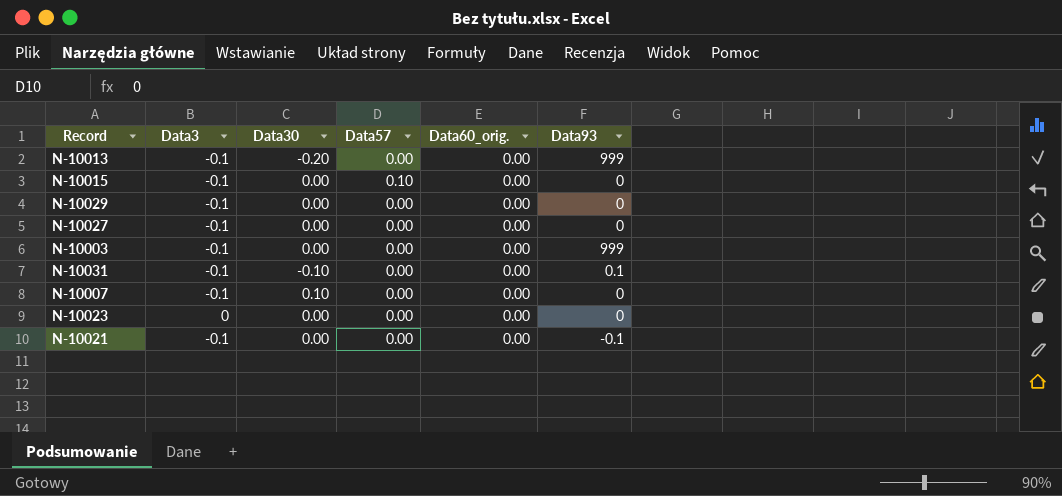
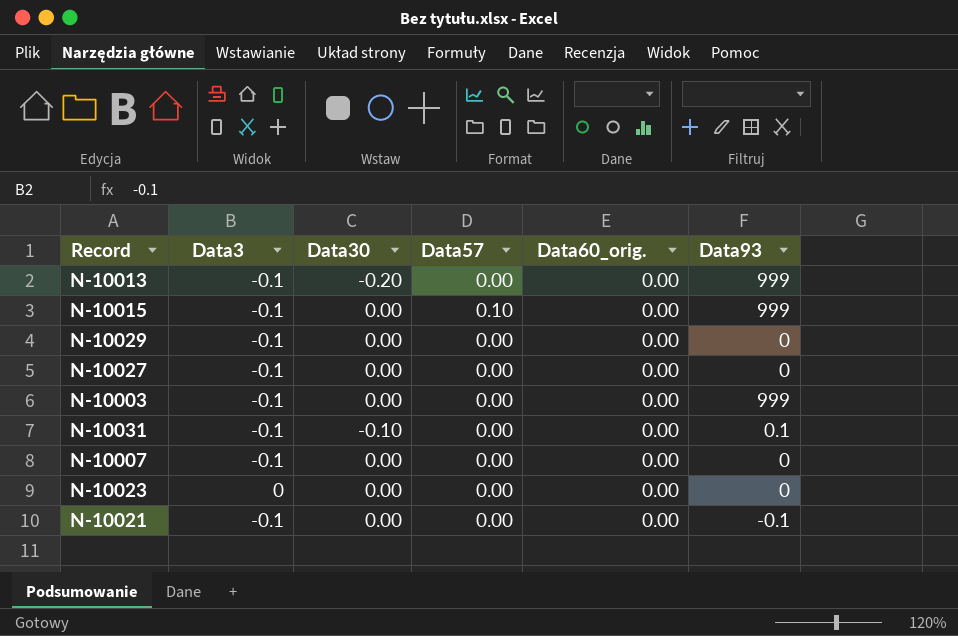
N-10015 | Data93: 0 -> 999
N-10007 | Data30: 0.10 -> 0.00

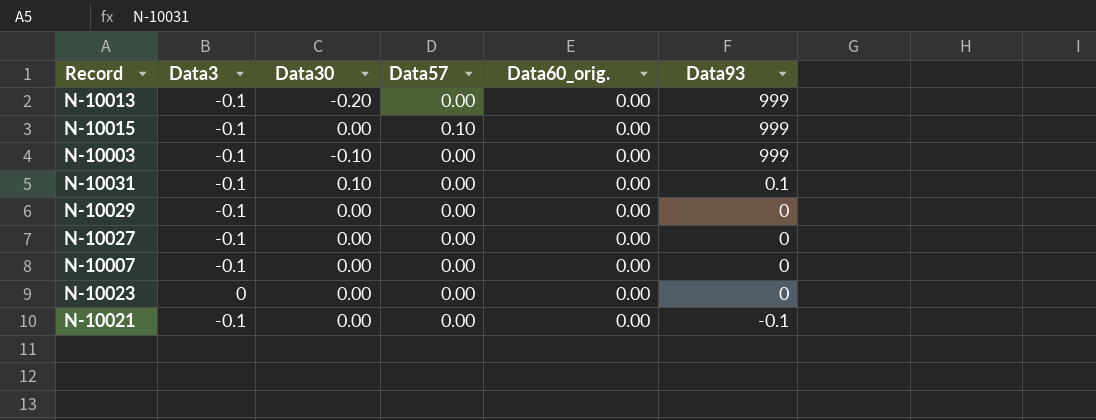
row order: none -> Data93 descending
N-10003 | Data30: 0.00 -> -0.10
N-10031 | Data30: -0.10 -> 0.10

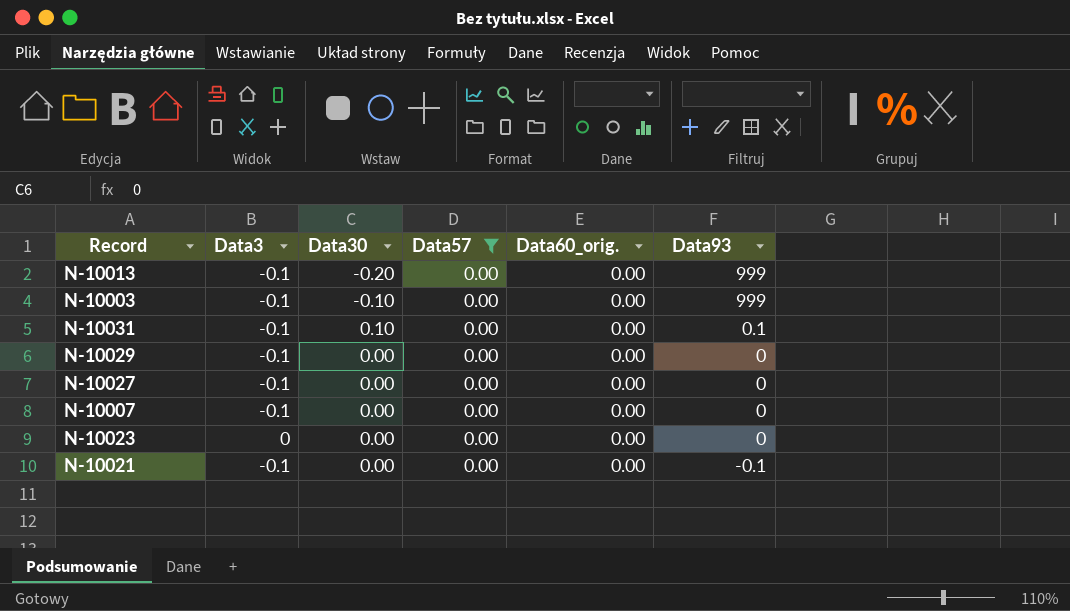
filter: none -> Data57 = 0.00

